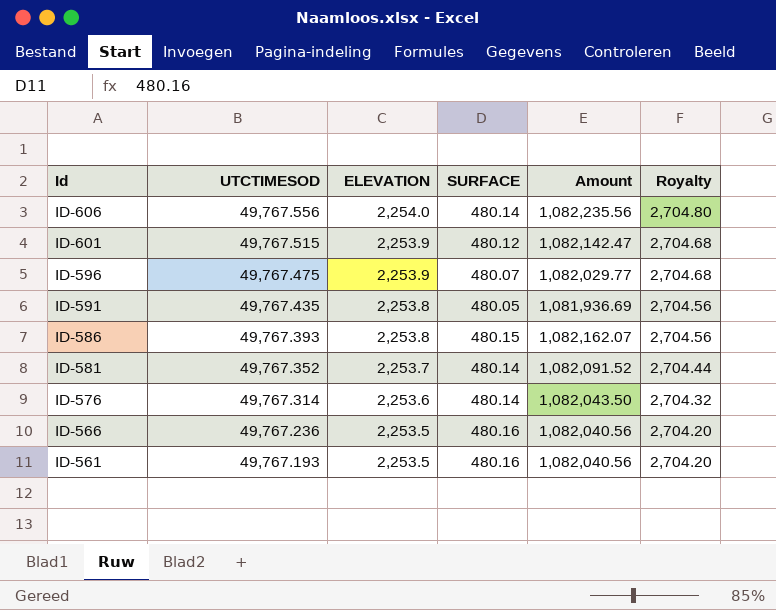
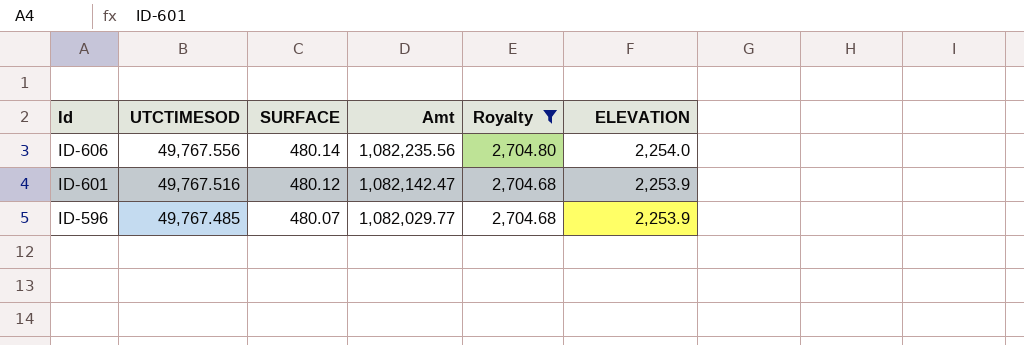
filter: none -> Royalty >= 2,704.68
column name: Amount -> Amt
column ELEVATION | position: 3 -> 6
ID-601 | UTCTIMESOD: 49,767.515 -> 49,767.516
ID-596 | UTCTIMESOD: 49,767.475 -> 49,767.485

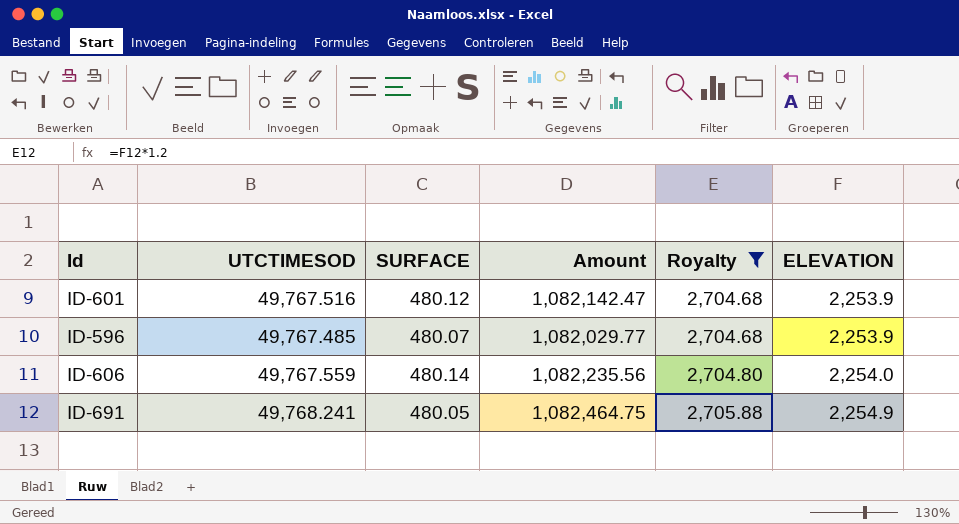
row order: Id descending -> Royalty ascending
column name: Amt -> Amount
ID-606 | UTCTIMESOD: 49,767.556 -> 49,767.559
row ID-691: none -> 49,768.241 | 480.05 | 1,082,464.75 | 2,705.88 | 2,254.9

